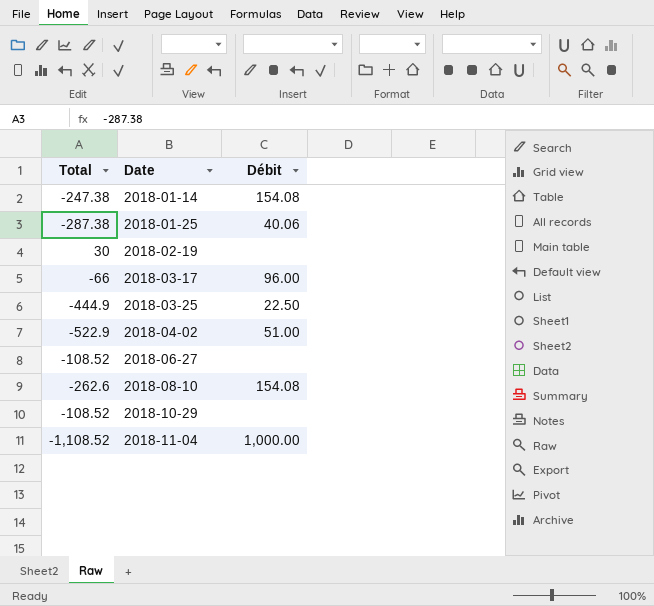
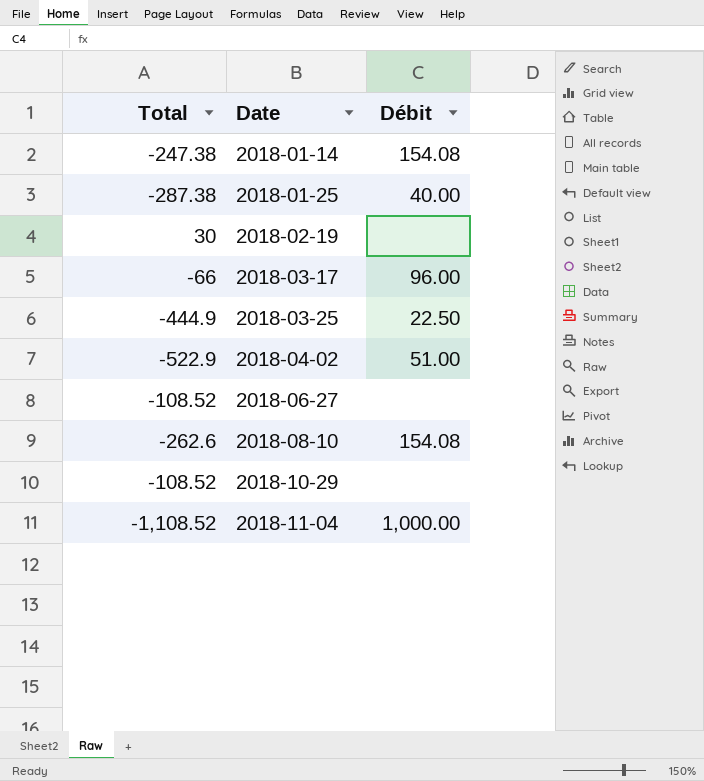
2018-01-25 | Débit: 40.06 -> 40.00

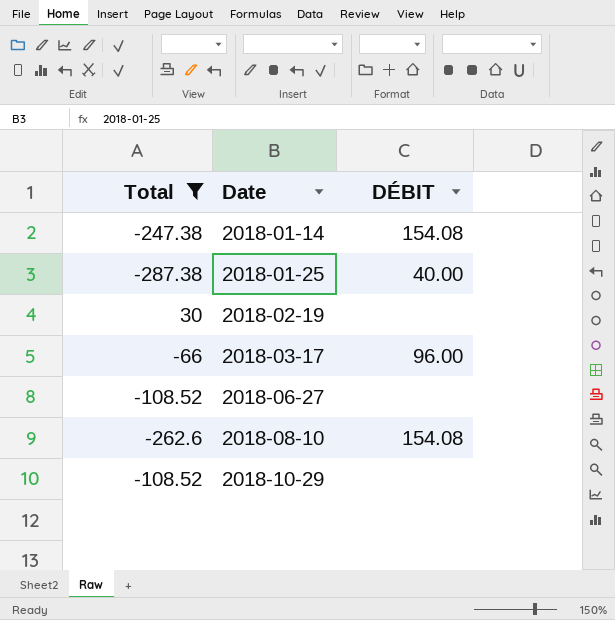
filter: none -> Total >= -287.38
column name: Débit -> DÉBIT

